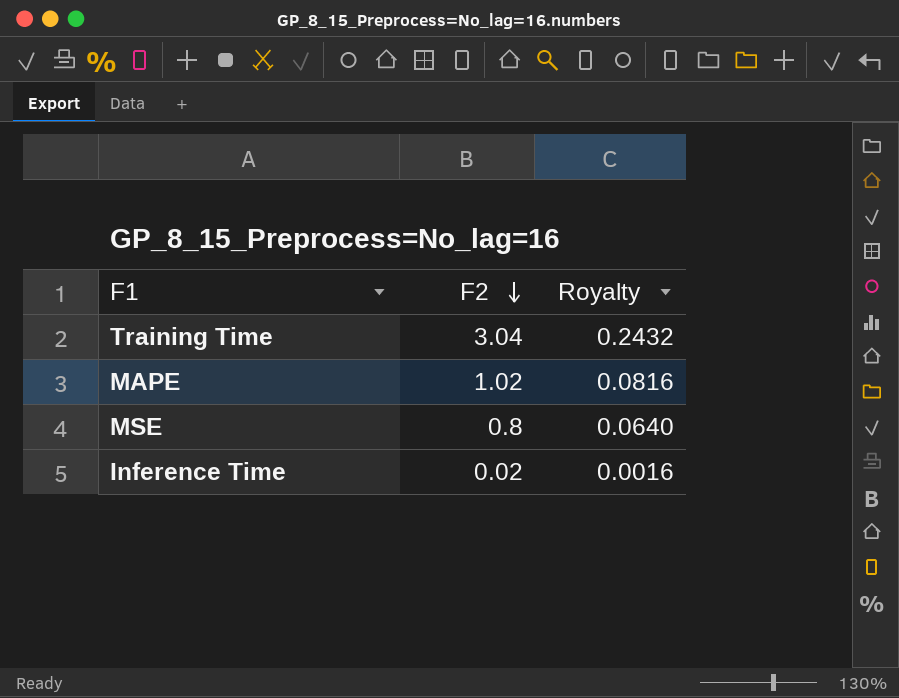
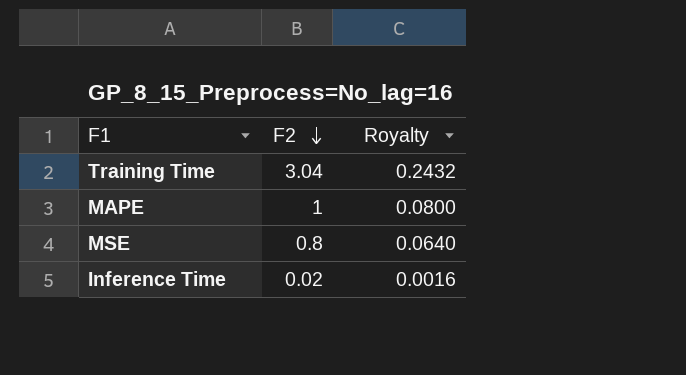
MAPE | F2: 1.02 -> 1
MAPE | Royalty: 0.0816 -> 0.0800

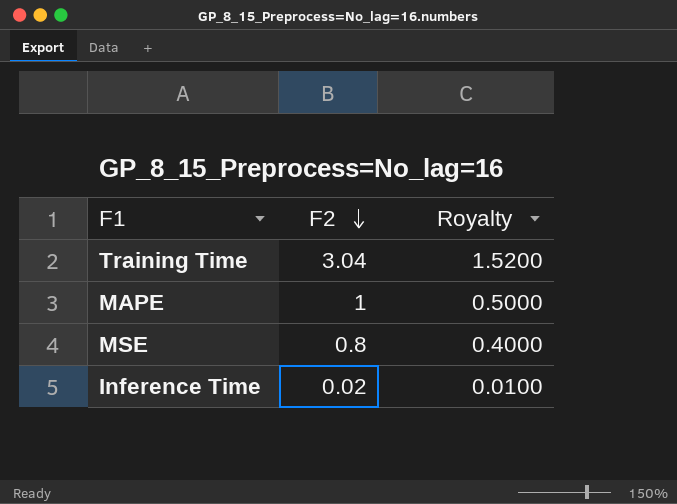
column Royalty | formula: [F2] * 0.08 -> [F2] * 0.5

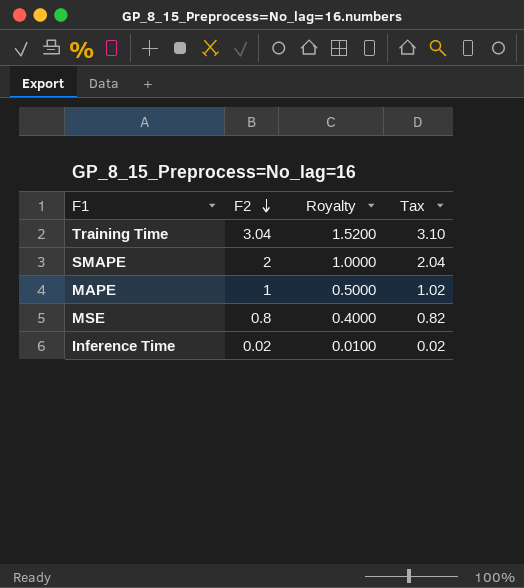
column Tax | formula: none -> [F2] * 1.02
row SMAPE: none -> 2 | 1.0000 | 2.04

